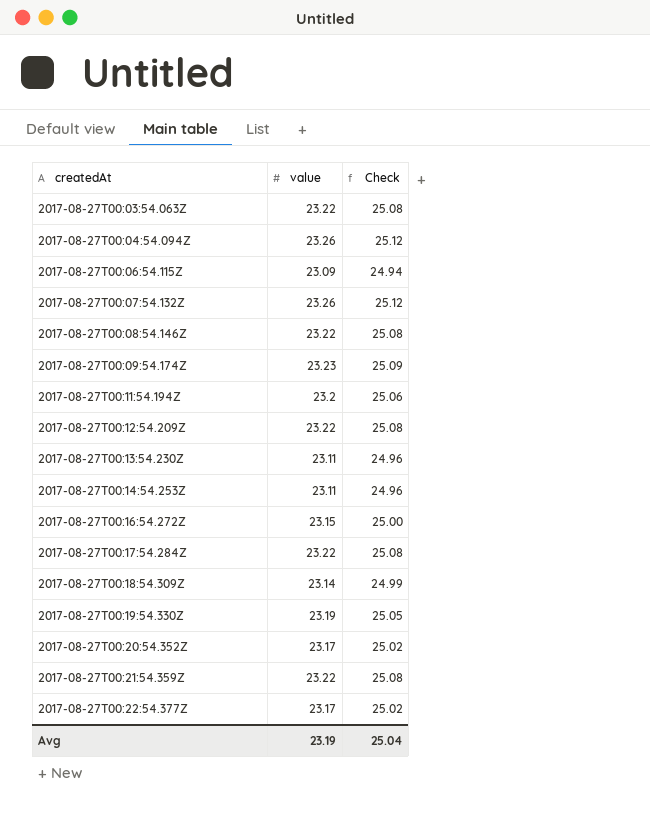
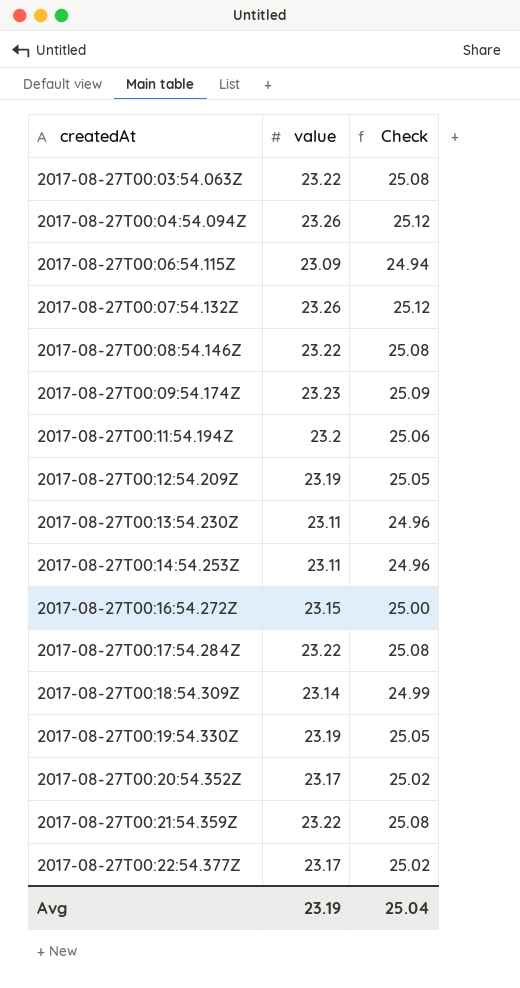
2017-08-27T00:12:54.209Z | value: 23.22 -> 23.19
2017-08-27T00:12:54.209Z | Check: 25.08 -> 25.05

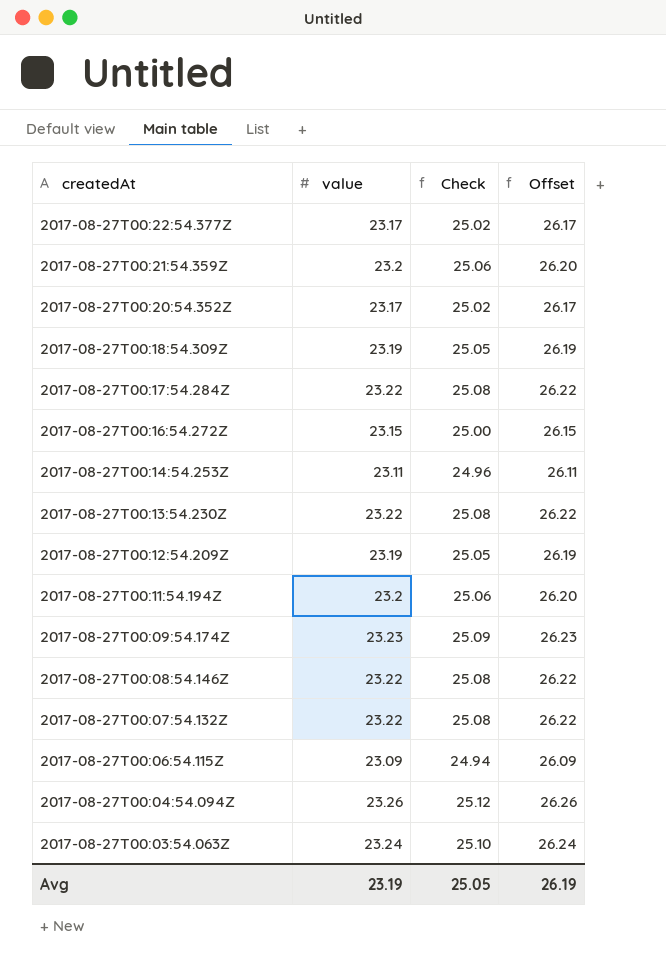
row order: createdAt ascending -> createdAt descending
column Offset | formula: none -> [value] + 3
row 2017-08-27T00:19:54.330Z: 23.19 | 25.05 -> none
2017-08-27T00:21:54.359Z | value: 23.22 -> 23.2
2017-08-27T00:21:54.359Z | Check: 25.08 -> 25.06
2017-08-27T00:18:54.309Z | value: 23.14 -> 23.19
2017-08-27T00:18:54.309Z | Check: 24.99 -> 25.05
2017-08-27T00:13:54.230Z | value: 23.11 -> 23.22
2017-08-27T00:13:54.230Z | Check: 24.96 -> 25.08
2017-08-27T00:07:54.132Z | value: 23.26 -> 23.22
2017-08-27T00:07:54.132Z | Check: 25.12 -> 25.08
2017-08-27T00:03:54.063Z | value: 23.22 -> 23.24
2017-08-27T00:03:54.063Z | Check: 25.08 -> 25.10
Avg | Check: 25.04 -> 25.05

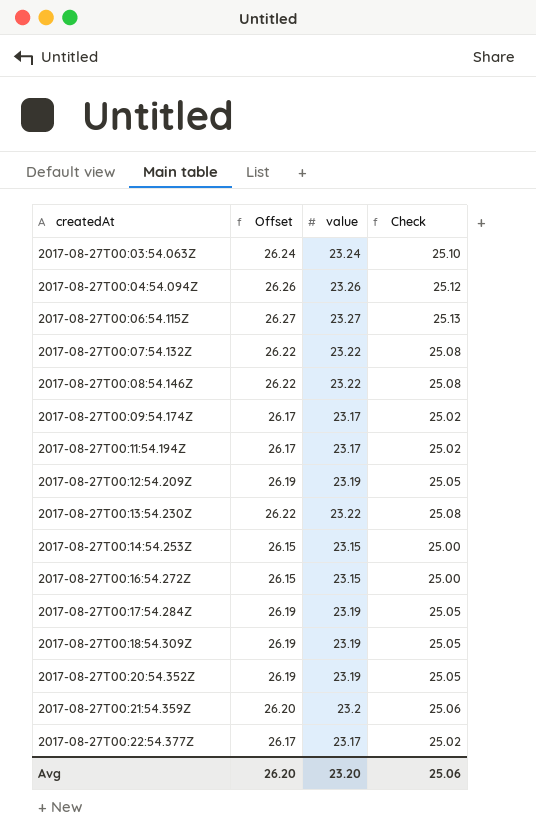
row order: createdAt descending -> createdAt ascending
column Offset | position: 4 -> 2
2017-08-27T00:06:54.115Z | Offset: 26.09 -> 26.27
2017-08-27T00:06:54.115Z | value: 23.09 -> 23.27
2017-08-27T00:06:54.115Z | Check: 24.94 -> 25.13
2017-08-27T00:09:54.174Z | Offset: 26.23 -> 26.17
2017-08-27T00:09:54.174Z | value: 23.23 -> 23.17
2017-08-27T00:09:54.174Z | Check: 25.09 -> 25.02
2017-08-27T00:11:54.194Z | Offset: 26.20 -> 26.17
2017-08-27T00:11:54.194Z | value: 23.2 -> 23.17
2017-08-27T00:11:54.194Z | Check: 25.06 -> 25.02
2017-08-27T00:14:54.253Z | Offset: 26.11 -> 26.15
2017-08-27T00:14:54.253Z | value: 23.11 -> 23.15
2017-08-27T00:14:54.253Z | Check: 24.96 -> 25.00
2017-08-27T00:17:54.284Z | Offset: 26.22 -> 26.19
2017-08-27T00:17:54.284Z | value: 23.22 -> 23.19
2017-08-27T00:17:54.284Z | Check: 25.08 -> 25.05
2017-08-27T00:20:54.352Z | Offset: 26.17 -> 26.19
2017-08-27T00:20:54.352Z | value: 23.17 -> 23.19
2017-08-27T00:20:54.352Z | Check: 25.02 -> 25.05
Avg | Offset: 26.19 -> 26.20
Avg | value: 23.19 -> 23.20
Avg | Check: 25.05 -> 25.06

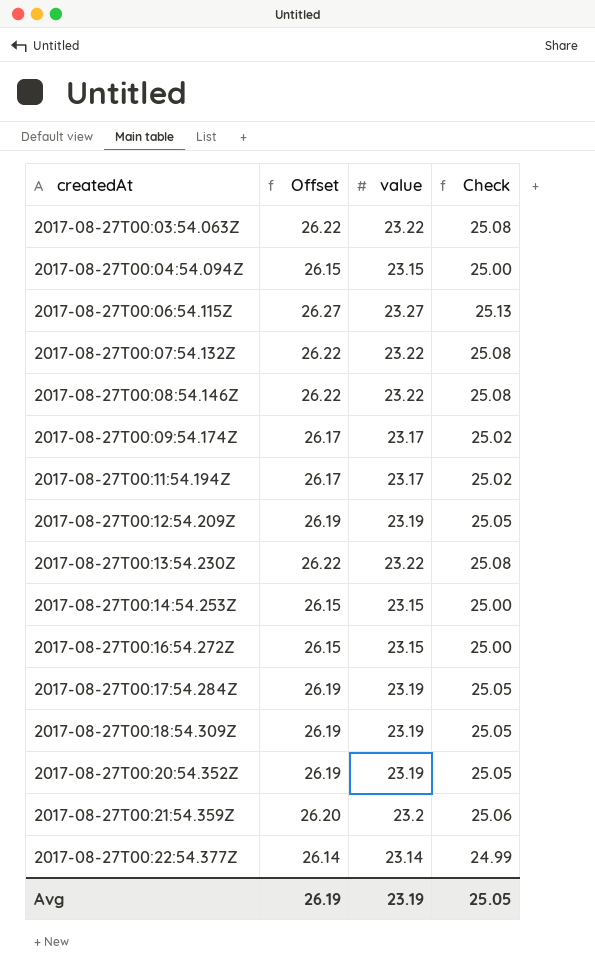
2017-08-27T00:03:54.063Z | Offset: 26.24 -> 26.22
2017-08-27T00:03:54.063Z | value: 23.24 -> 23.22
2017-08-27T00:03:54.063Z | Check: 25.10 -> 25.08
2017-08-27T00:04:54.094Z | Offset: 26.26 -> 26.15
2017-08-27T00:04:54.094Z | value: 23.26 -> 23.15
2017-08-27T00:04:54.094Z | Check: 25.12 -> 25.00
2017-08-27T00:22:54.377Z | Offset: 26.17 -> 26.14
2017-08-27T00:22:54.377Z | value: 23.17 -> 23.14
2017-08-27T00:22:54.377Z | Check: 25.02 -> 24.99
Avg | Offset: 26.20 -> 26.19
Avg | value: 23.20 -> 23.19
Avg | Check: 25.06 -> 25.05

